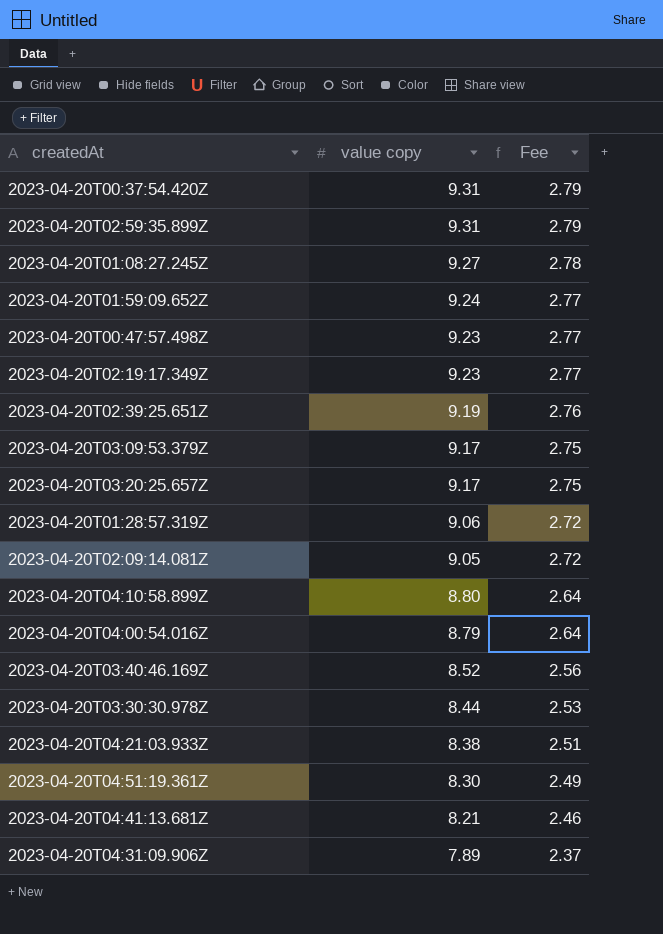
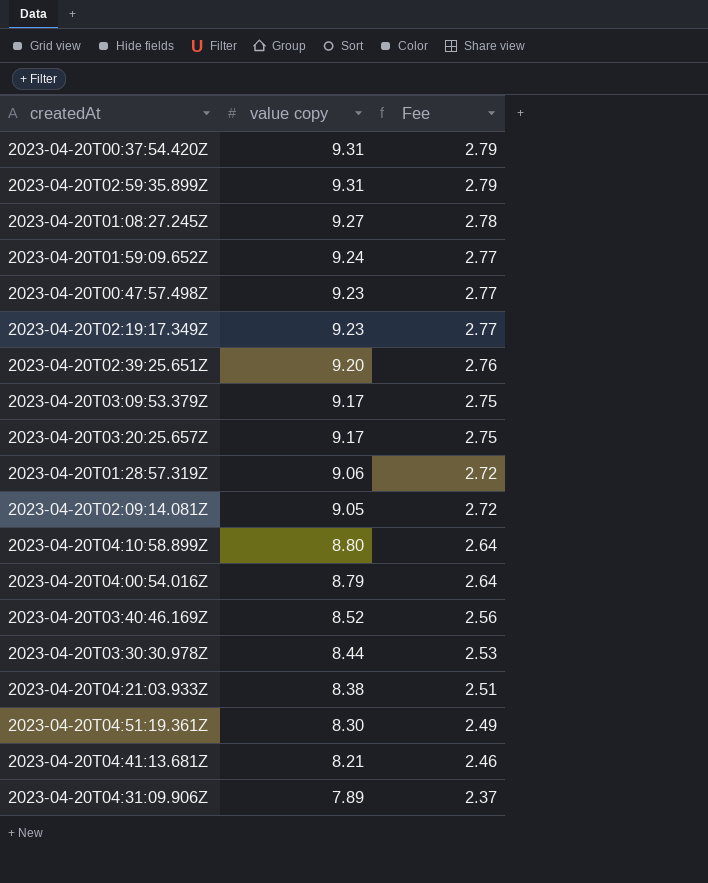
2023-04-20T02:39:25.651Z | value copy: 9.19 -> 9.20

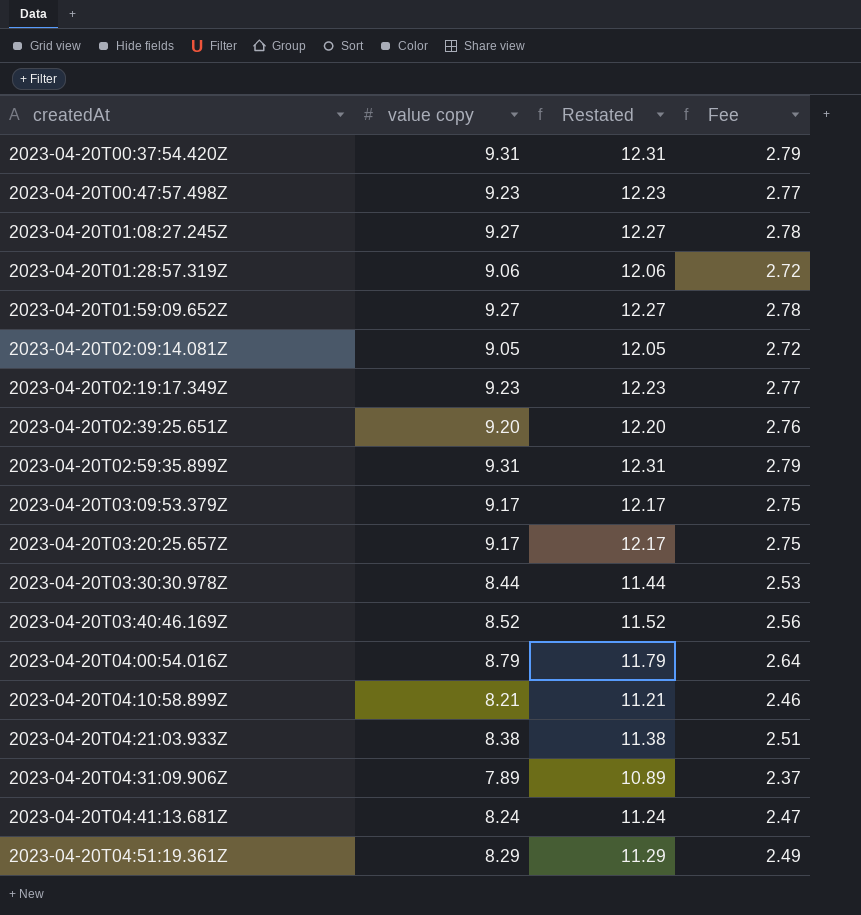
row order: value copy descending -> createdAt ascending
column Restated | formula: none -> [value copy] + 3
2023-04-20T01:59:09.652Z | value copy: 9.24 -> 9.27
2023-04-20T01:59:09.652Z | Fee: 2.77 -> 2.78
2023-04-20T04:10:58.899Z | value copy: 8.80 -> 8.21
2023-04-20T04:10:58.899Z | Fee: 2.64 -> 2.46
2023-04-20T04:41:13.681Z | value copy: 8.21 -> 8.24
2023-04-20T04:41:13.681Z | Fee: 2.46 -> 2.47
2023-04-20T04:51:19.361Z | value copy: 8.30 -> 8.29

